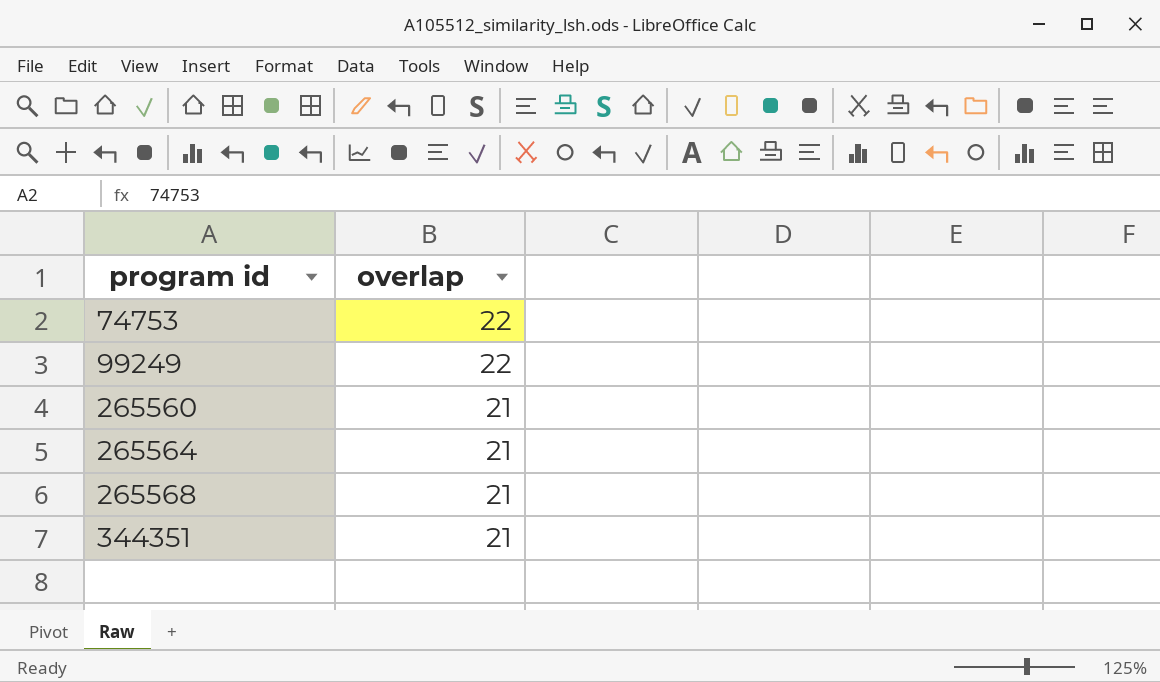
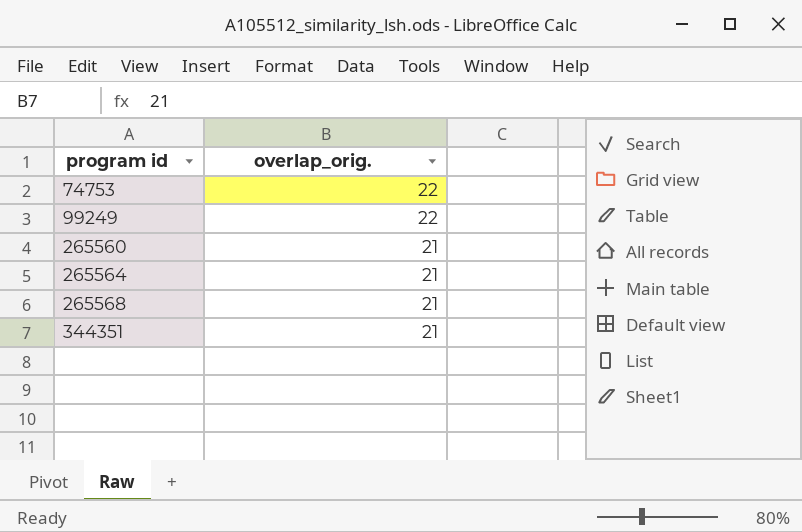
column name: overlap -> overlap_orig.

